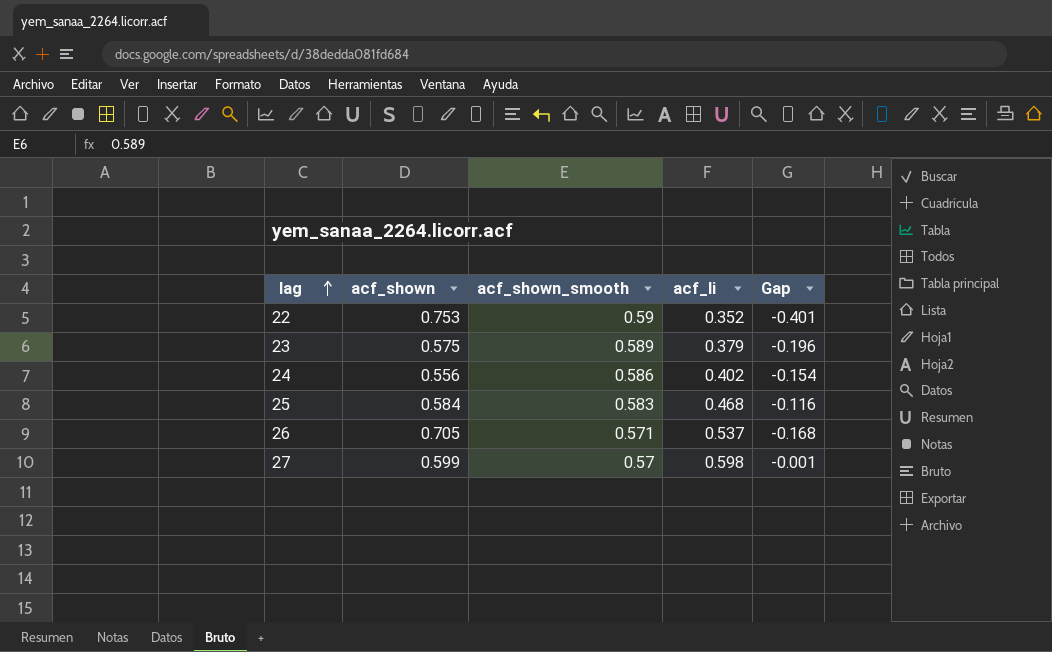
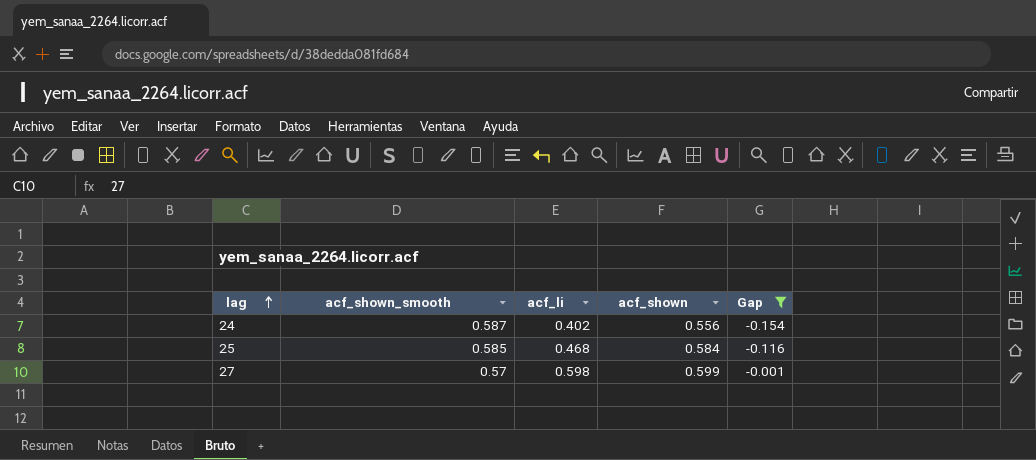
filter: none -> Gap >= -0.154
column acf_shown | position: 2 -> 4
24 | acf_shown_smooth: 0.586 -> 0.587
25 | acf_shown_smooth: 0.583 -> 0.585

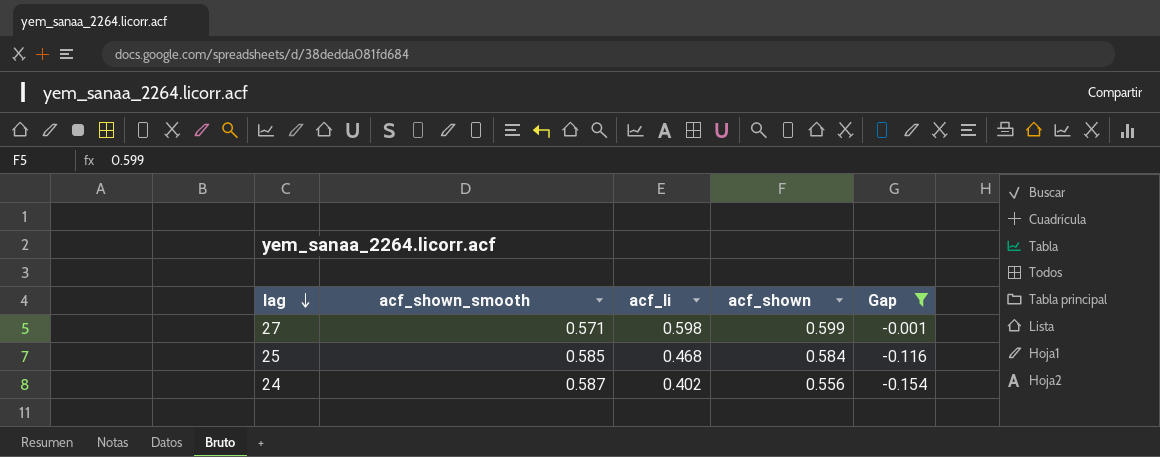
row order: lag ascending -> lag descending
27 | acf_shown_smooth: 0.57 -> 0.571

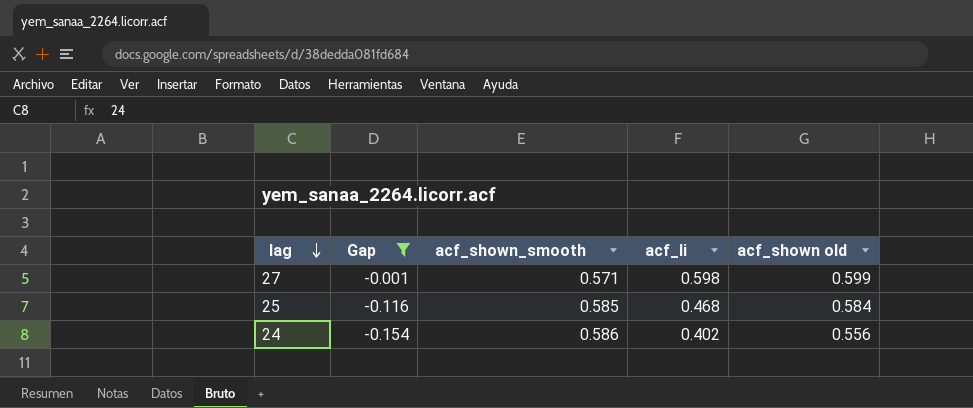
column Gap | position: 5 -> 2
column name: acf_shown -> acf_shown old
24 | acf_shown_smooth: 0.587 -> 0.586

